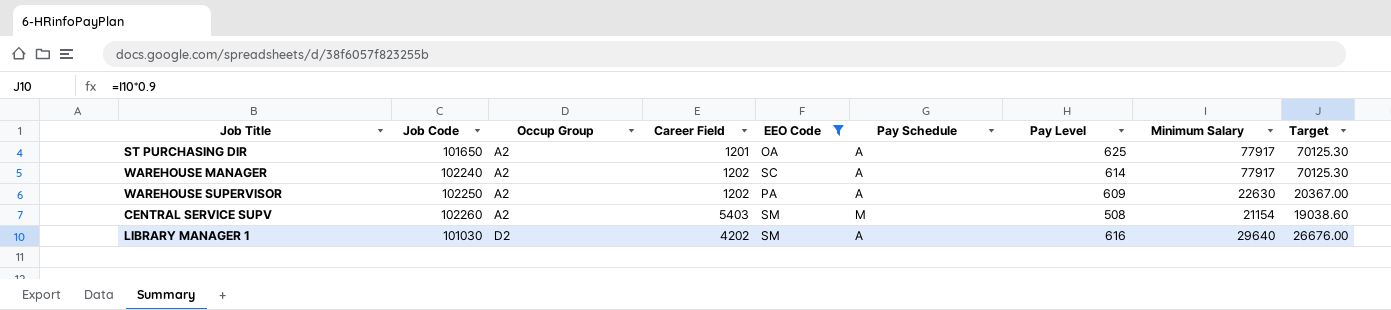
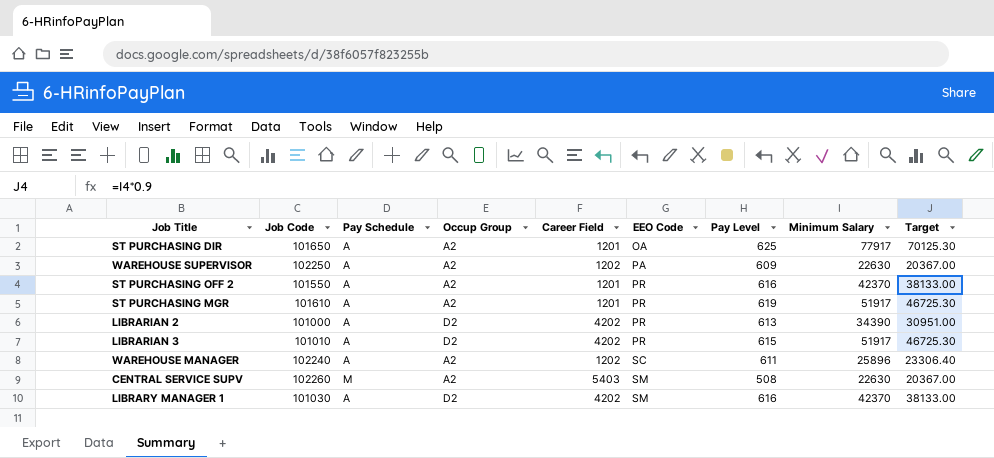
filter: EEO Code != PR -> none
row order: Occup Group ascending -> EEO Code ascending
column Pay Schedule | position: 6 -> 3
WAREHOUSE MANAGER | Pay Level: 614 -> 611
WAREHOUSE MANAGER | Minimum Salary: 77917 -> 25896
WAREHOUSE MANAGER | Target: 70125.30 -> 23306.40
CENTRAL SERVICE SUPV | Minimum Salary: 21154 -> 22630
CENTRAL SERVICE SUPV | Target: 19038.60 -> 20367.00
LIBRARY MANAGER 1 | Minimum Salary: 29640 -> 42370
LIBRARY MANAGER 1 | Target: 26676.00 -> 38133.00

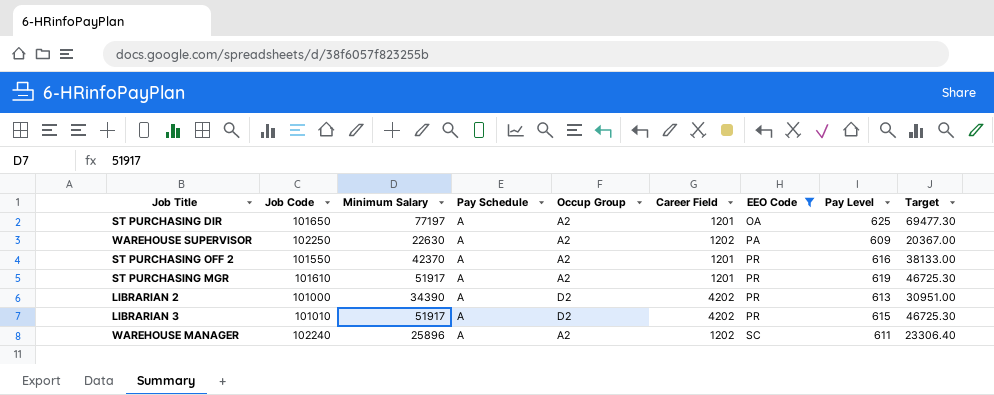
filter: none -> EEO Code != SM
column Minimum Salary | position: 8 -> 3
ST PURCHASING DIR | Minimum Salary: 77917 -> 77197
ST PURCHASING DIR | Target: 70125.30 -> 69477.30

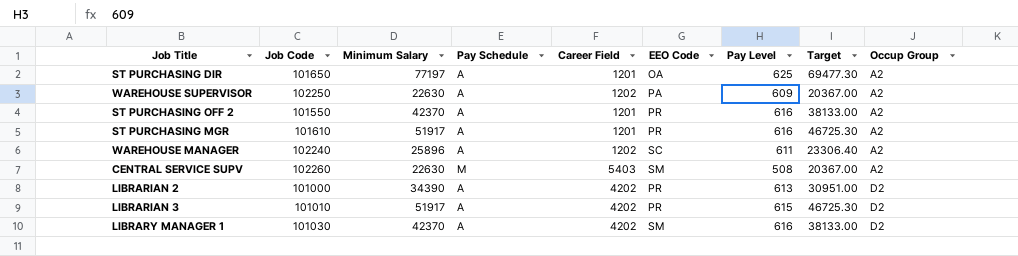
filter: EEO Code != SM -> none
row order: EEO Code ascending -> Occup Group ascending
column Occup Group | position: 5 -> 9
ST PURCHASING MGR | Pay Level: 619 -> 616

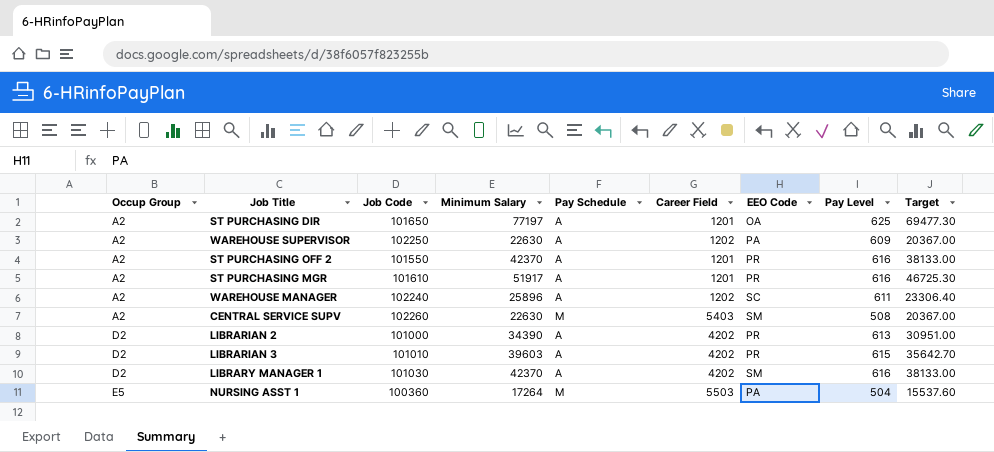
column Occup Group | position: 9 -> 1
LIBRARIAN 3 | Minimum Salary: 51917 -> 39603
LIBRARIAN 3 | Target: 46725.30 -> 35642.70
row NURSING ASST 1: none -> E5 | 100360 | 17264 | M | 5503 | PA | 504 | 15537.60

